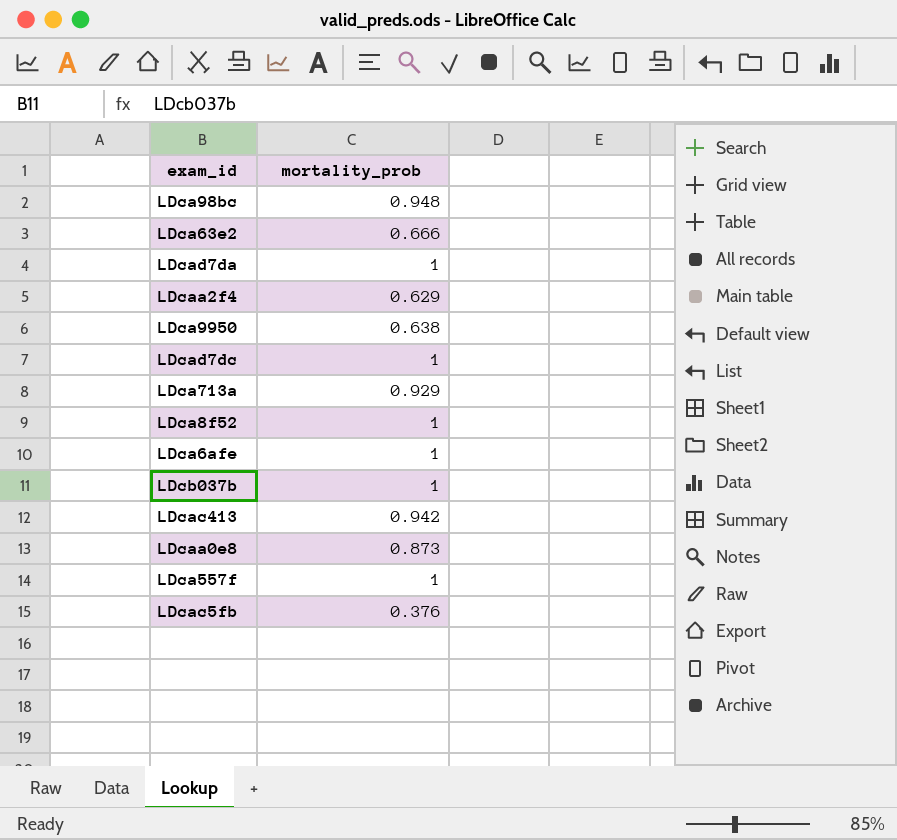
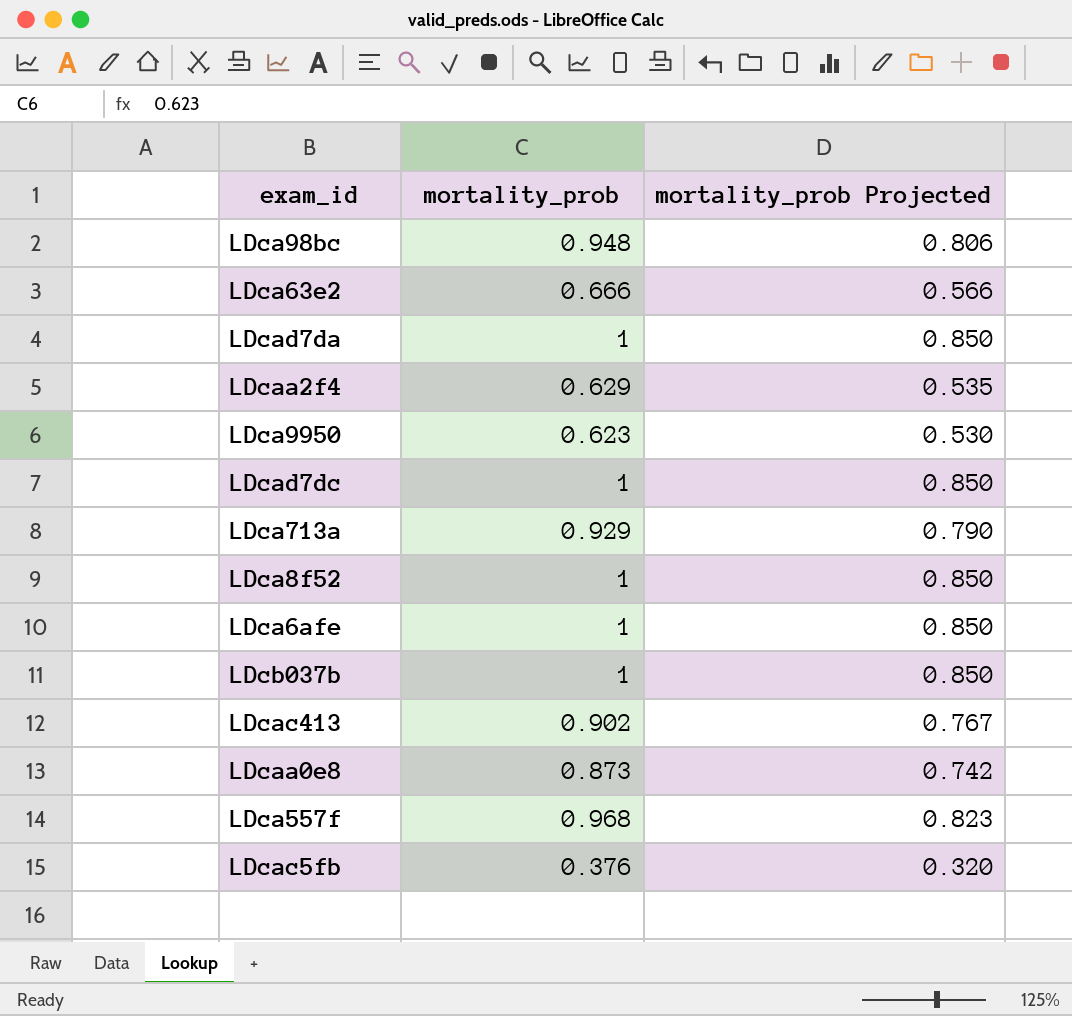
column mortality_prob Projected | formula: none -> [mortality_prob] * 0.85
LDca9950 | mortality_prob: 0.638 -> 0.623
LDcac413 | mortality_prob: 0.942 -> 0.902
LDca557f | mortality_prob: 1 -> 0.968

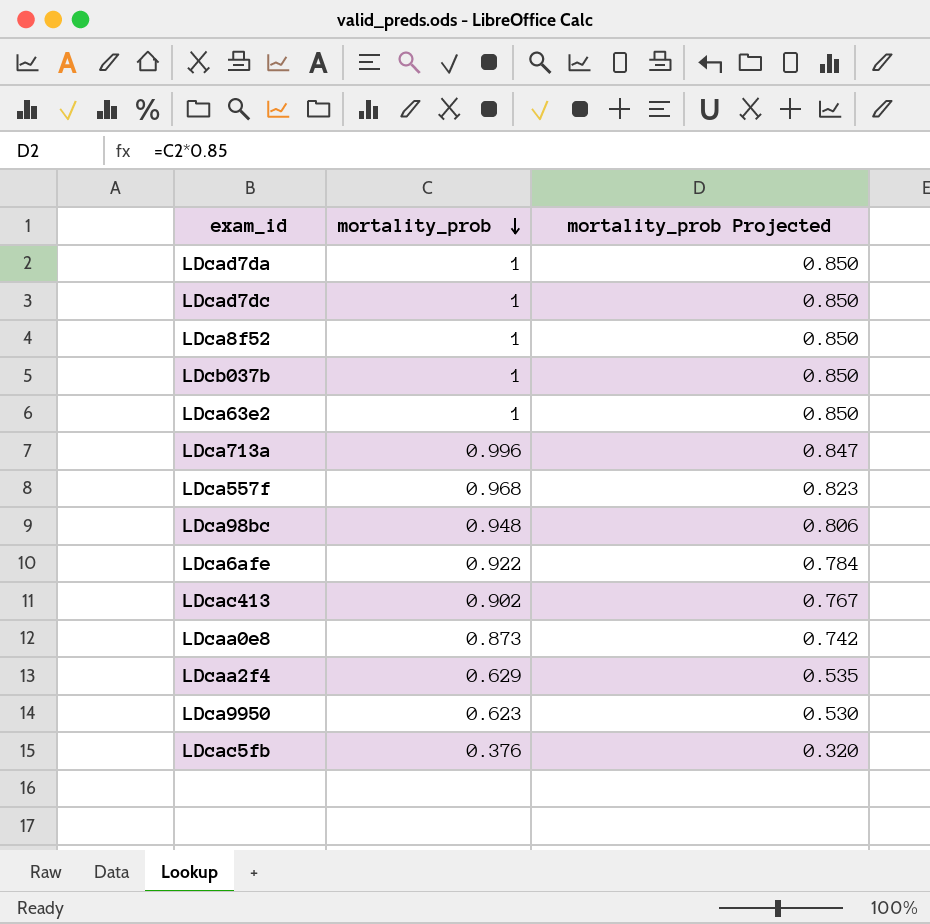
row order: none -> mortality_prob descending
LDca63e2 | mortality_prob: 0.666 -> 1
LDca63e2 | mortality_prob Projected: 0.566 -> 0.850
LDca713a | mortality_prob: 0.929 -> 0.996
LDca713a | mortality_prob Projected: 0.790 -> 0.847
LDca6afe | mortality_prob: 1 -> 0.922
LDca6afe | mortality_prob Projected: 0.850 -> 0.784

